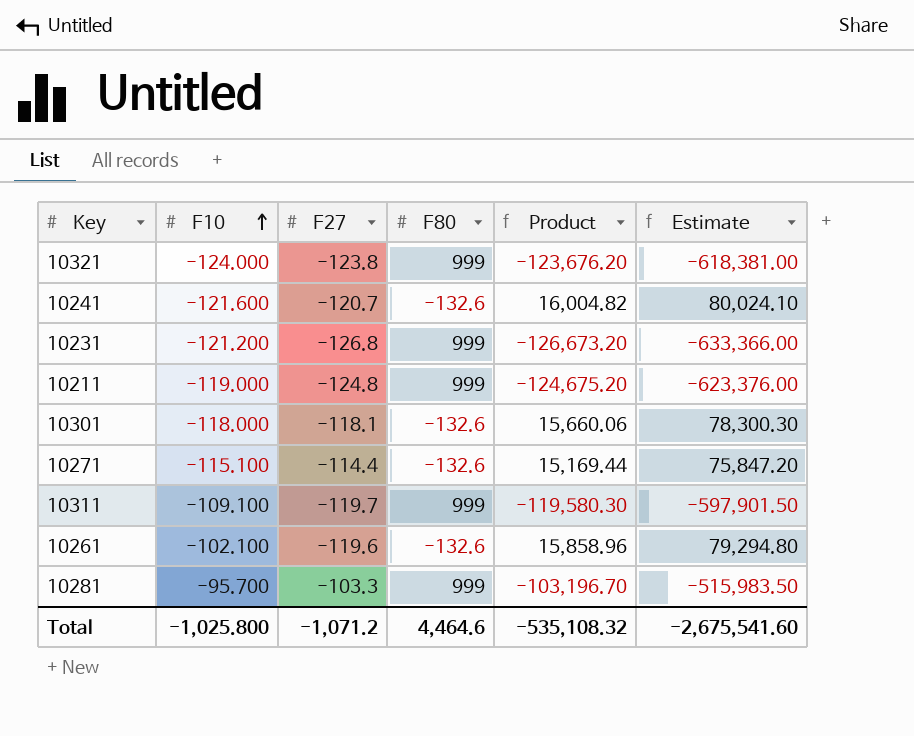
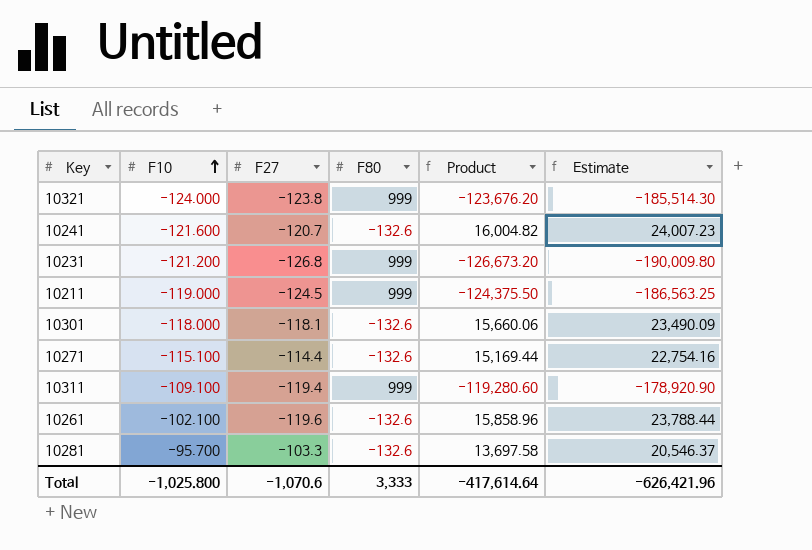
column Estimate | formula: [Product] * 5 -> [Product] * 1.5
10211 | F27: -124.8 -> -124.5
10211 | Product: -124,675.20 -> -124,375.50
10311 | F27: -119.7 -> -119.4
10311 | Product: -119,580.30 -> -119,280.60
10281 | F80: 999 -> -132.6
10281 | Product: -103,196.70 -> 13,697.58
Total | F27: -1,071.2 -> -1,070.6
Total | F80: 4,464.6 -> 3,333
Total | Product: -535,108.32 -> -417,614.64
Total | Estimate: -2,675,541.60 -> -626,421.96

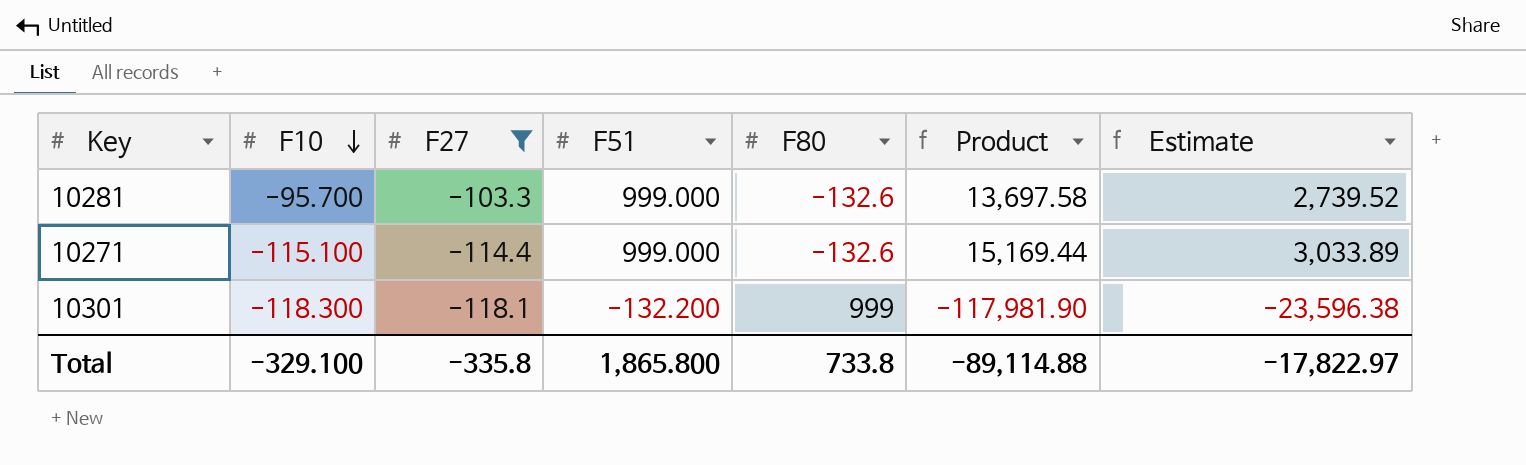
filter: none -> F27 >= -118.1
row order: F10 ascending -> F10 descending
column F51 | position: none -> 4
column Estimate | formula: [Product] * 1.5 -> [Product] * 0.2
10301 | F10: -118.000 -> -118.300
10301 | F80: -132.6 -> 999
10301 | Product: 15,660.06 -> -117,981.90
Total | F10: -1,025.800 -> -329.100
Total | F27: -1,070.6 -> -335.8
Total | F80: 3,333 -> 733.8
Total | Product: -417,614.64 -> -89,114.88
Total | Estimate: -626,421.96 -> -17,822.97

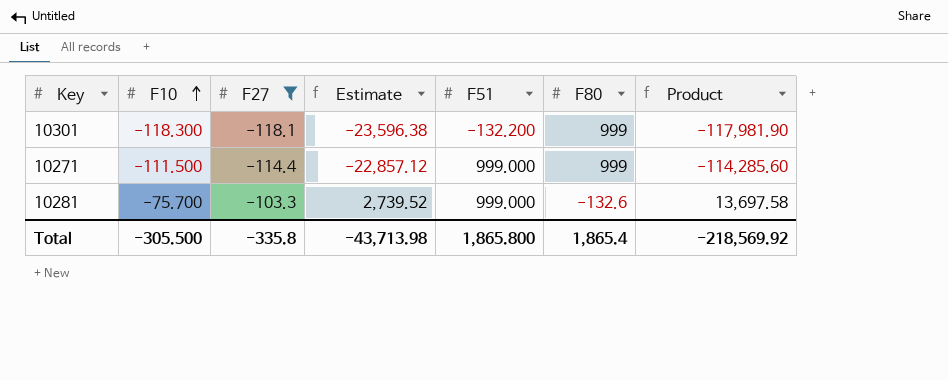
row order: F10 descending -> F10 ascending
column Estimate | position: 7 -> 4
10271 | F10: -115.100 -> -111.500
10271 | Estimate: 3,033.89 -> -22,857.12
10271 | F80: -132.6 -> 999
10271 | Product: 15,169.44 -> -114,285.60
10281 | F10: -95.700 -> -75.700
Total | F10: -329.100 -> -305.500
Total | Estimate: -17,822.97 -> -43,713.98
Total | F80: 733.8 -> 1,865.4
Total | Product: -89,114.88 -> -218,569.92

